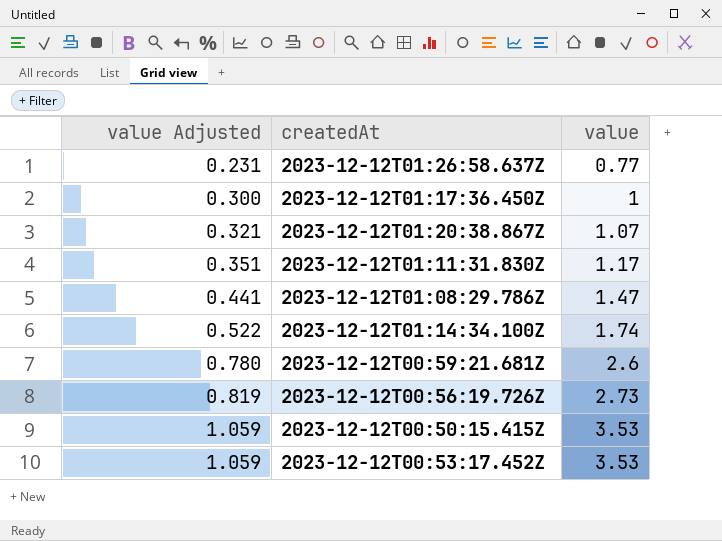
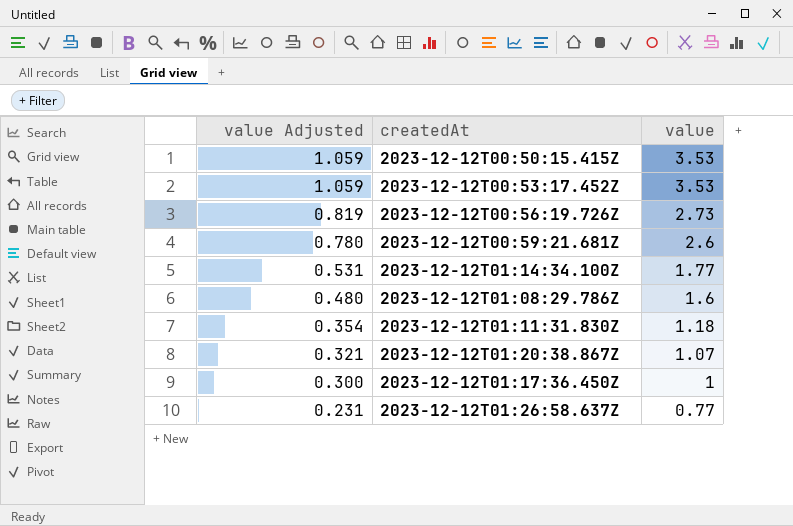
row order: value Adjusted ascending -> value Adjusted descending
2023-12-12T01:14:34.100Z | value Adjusted: 0.522 -> 0.531
2023-12-12T01:14:34.100Z | value: 1.74 -> 1.77
2023-12-12T01:08:29.786Z | value Adjusted: 0.441 -> 0.480
2023-12-12T01:08:29.786Z | value: 1.47 -> 1.6
2023-12-12T01:11:31.830Z | value Adjusted: 0.351 -> 0.354
2023-12-12T01:11:31.830Z | value: 1.17 -> 1.18

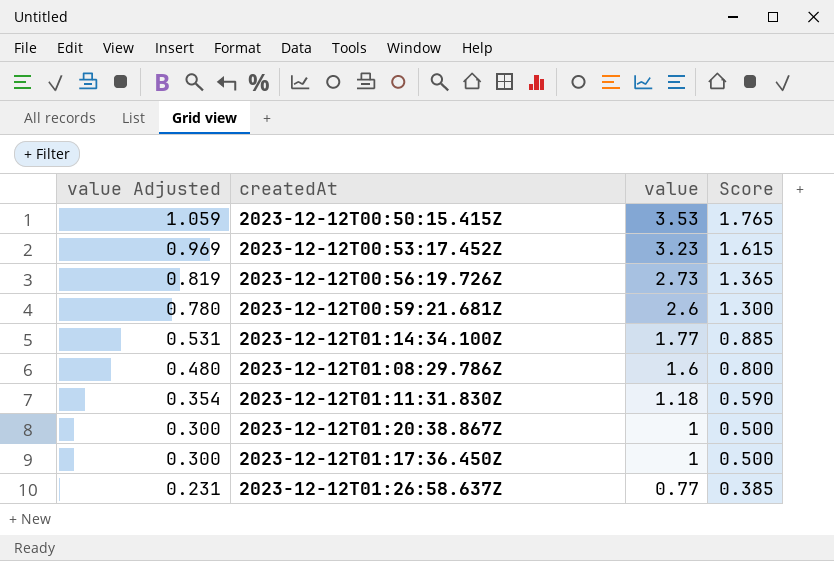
column Score | formula: none -> [value] * 0.5
2023-12-12T00:53:17.452Z | value Adjusted: 1.059 -> 0.969
2023-12-12T00:53:17.452Z | value: 3.53 -> 3.23
2023-12-12T01:20:38.867Z | value Adjusted: 0.321 -> 0.300
2023-12-12T01:20:38.867Z | value: 1.07 -> 1

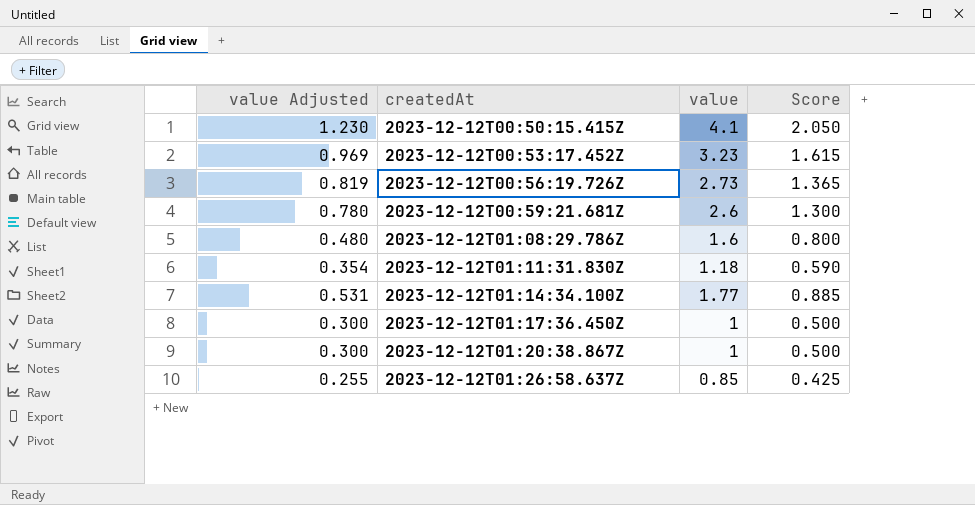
row order: value Adjusted descending -> createdAt ascending
2023-12-12T00:50:15.415Z | value Adjusted: 1.059 -> 1.230
2023-12-12T00:50:15.415Z | value: 3.53 -> 4.1
2023-12-12T00:50:15.415Z | Score: 1.765 -> 2.050
2023-12-12T01:26:58.637Z | value Adjusted: 0.231 -> 0.255
2023-12-12T01:26:58.637Z | value: 0.77 -> 0.85
2023-12-12T01:26:58.637Z | Score: 0.385 -> 0.425

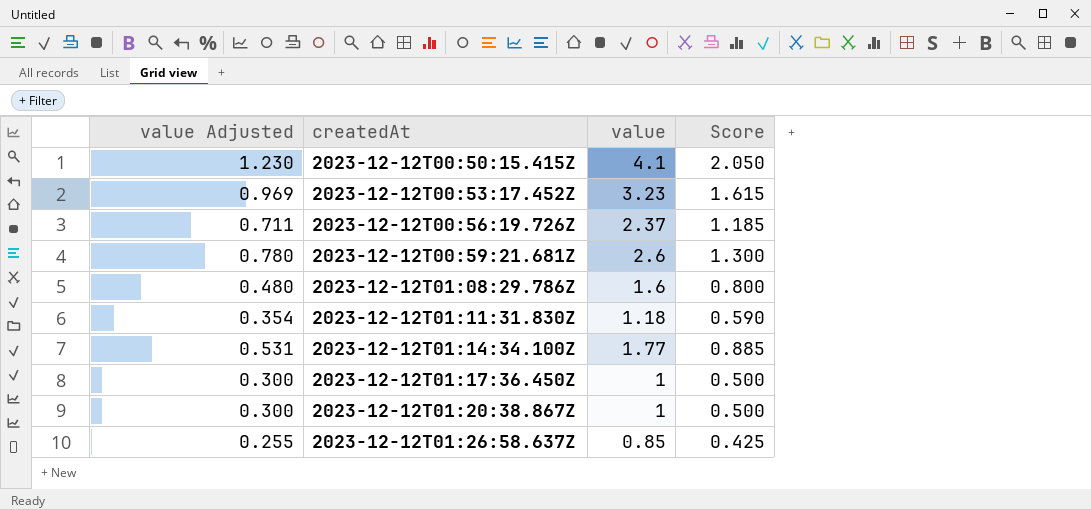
2023-12-12T00:56:19.726Z | value Adjusted: 0.819 -> 0.711
2023-12-12T00:56:19.726Z | value: 2.73 -> 2.37
2023-12-12T00:56:19.726Z | Score: 1.365 -> 1.185

